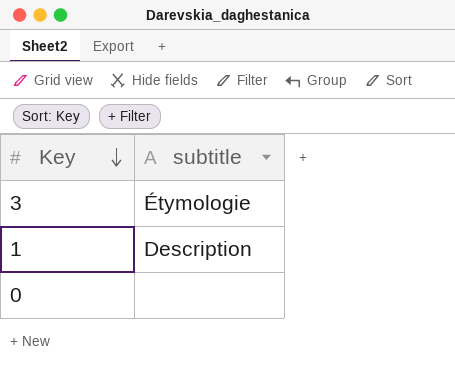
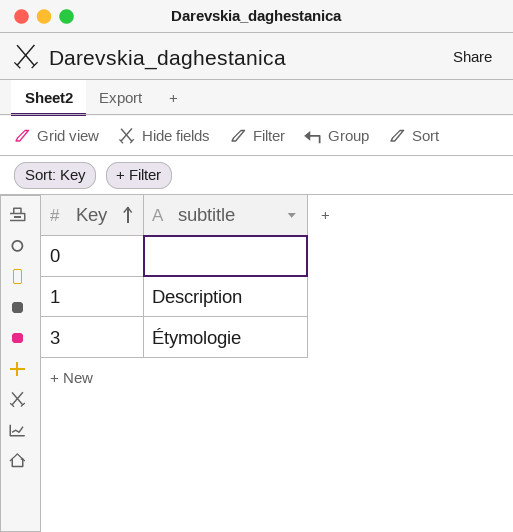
row order: Key descending -> Key ascending

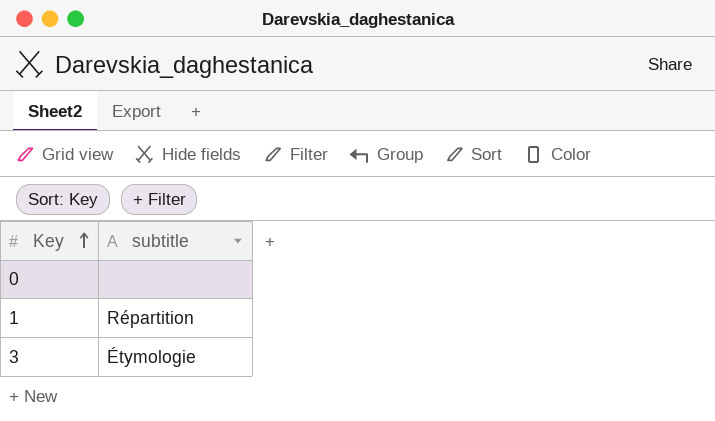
1 | subtitle: Description -> Répartition

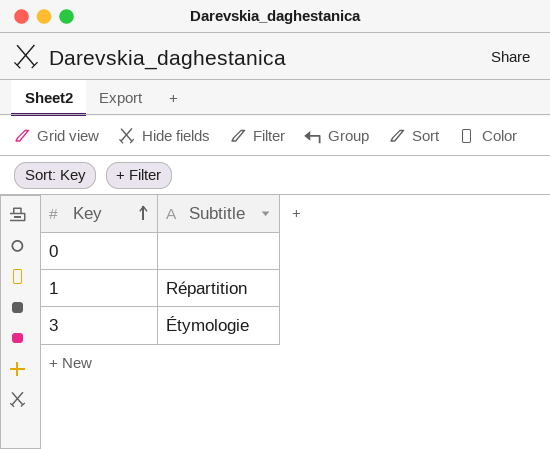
column name: subtitle -> Subtitle

